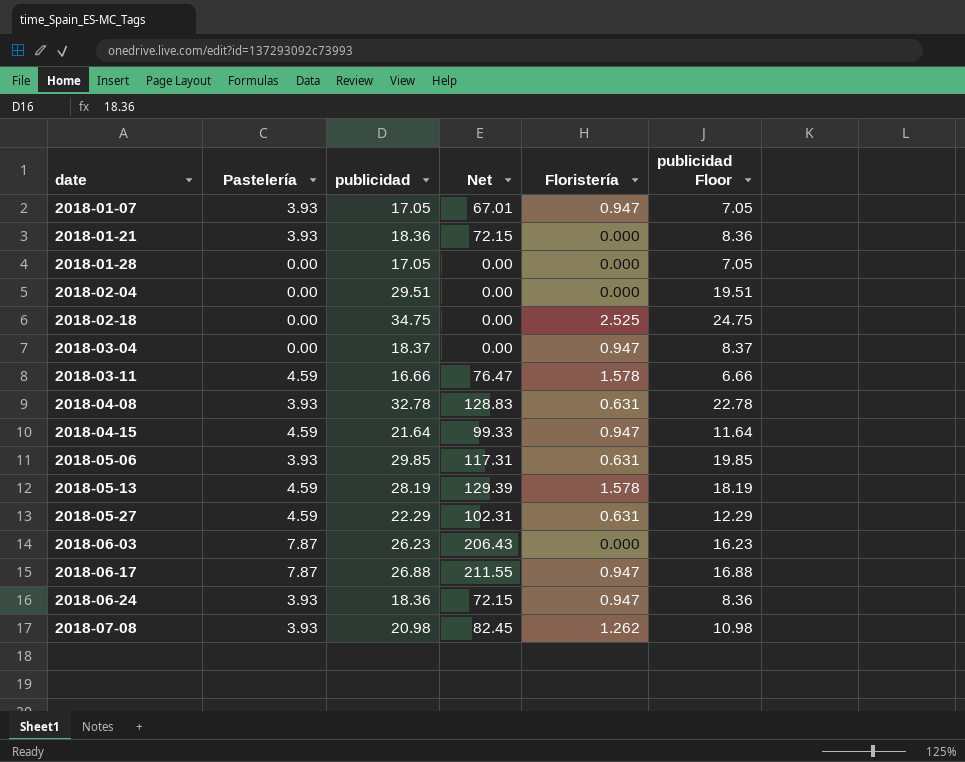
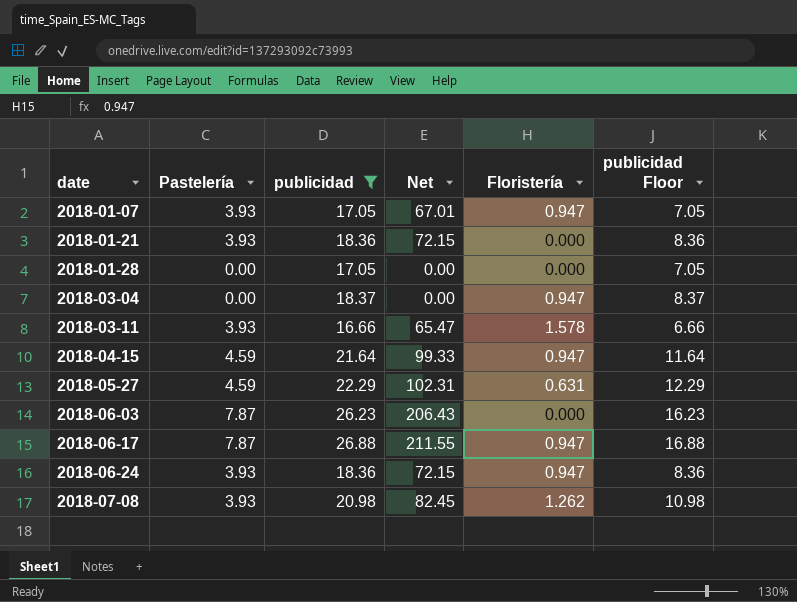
filter: none -> publicidad <= 26.88
2018-03-11 | Pastelería: 4.59 -> 3.93
2018-03-11 | Net: 76.47 -> 65.47

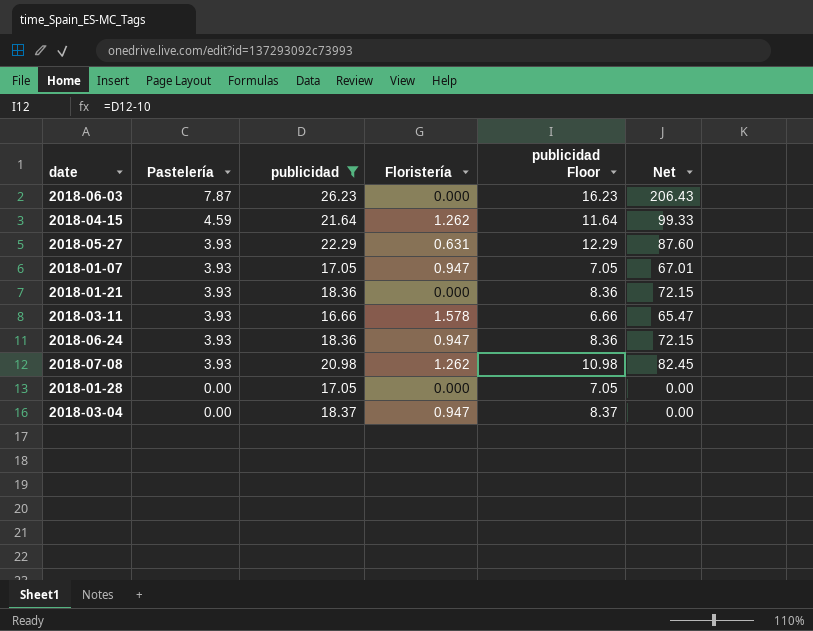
row order: date ascending -> Pastelería descending
column Net | position: 4 -> 6
row 2018-06-17: 7.87 | 26.88 | 211.55 | 0.947 | 16.88 -> none
2018-04-15 | Floristería: 0.947 -> 1.262
2018-05-27 | Pastelería: 4.59 -> 3.93
2018-05-27 | Net: 102.31 -> 87.60

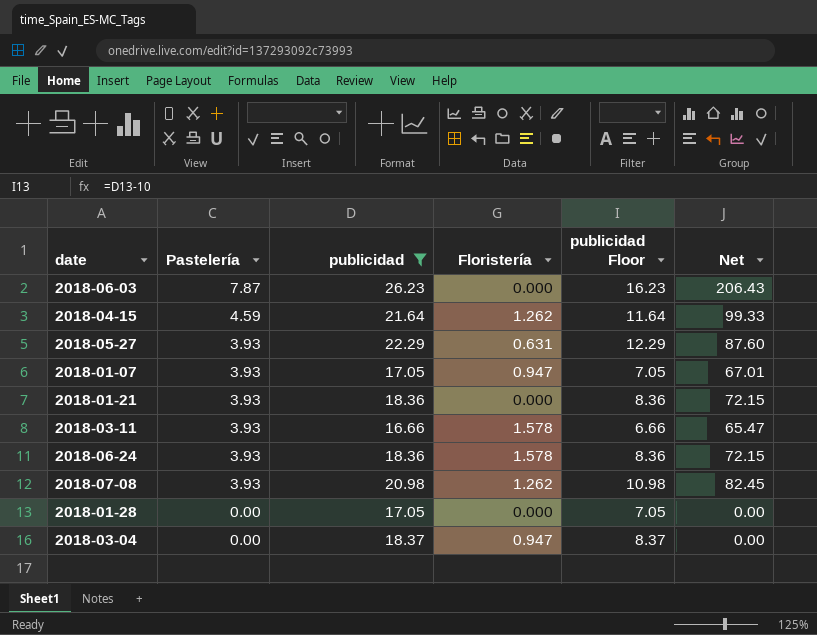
2018-06-24 | Floristería: 0.947 -> 1.578

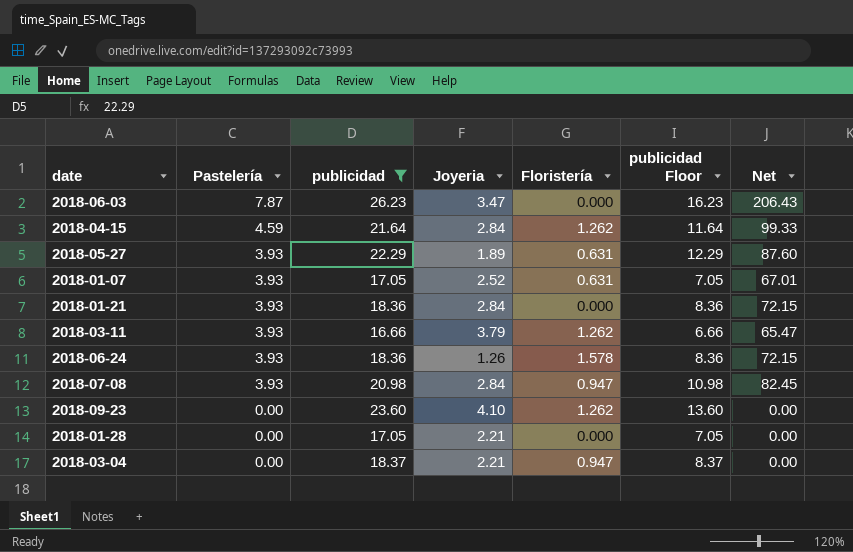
column Joyeria | position: none -> 4
2018-01-07 | Floristería: 0.947 -> 0.631
2018-03-11 | Floristería: 1.578 -> 1.262
2018-07-08 | Floristería: 1.262 -> 0.947
row 2018-09-23: none -> 0.00 | 23.60 | 4.10 | 1.262 | 13.60 | 0.00

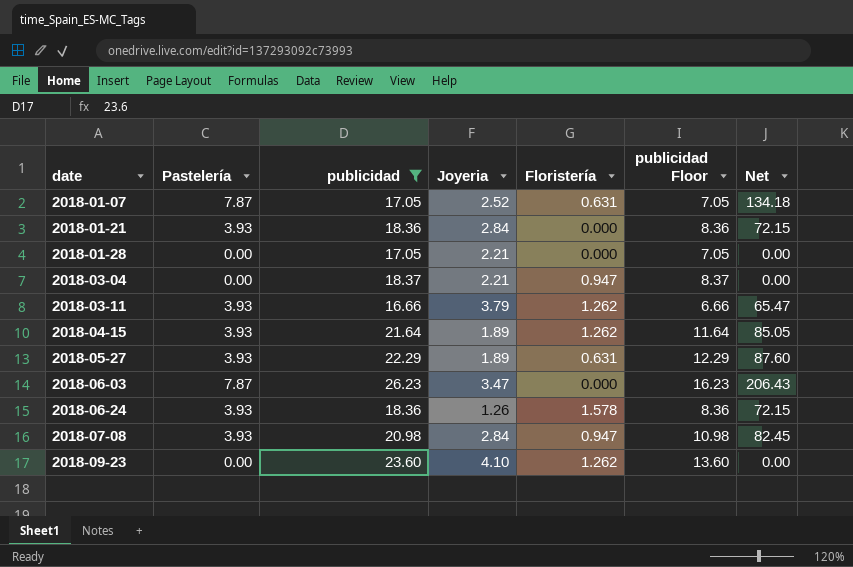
row order: Pastelería descending -> date ascending
2018-01-07 | Pastelería: 3.93 -> 7.87
2018-01-07 | Net: 67.01 -> 134.18
2018-04-15 | Pastelería: 4.59 -> 3.93
2018-04-15 | Joyeria: 2.84 -> 1.89
2018-04-15 | Net: 99.33 -> 85.05

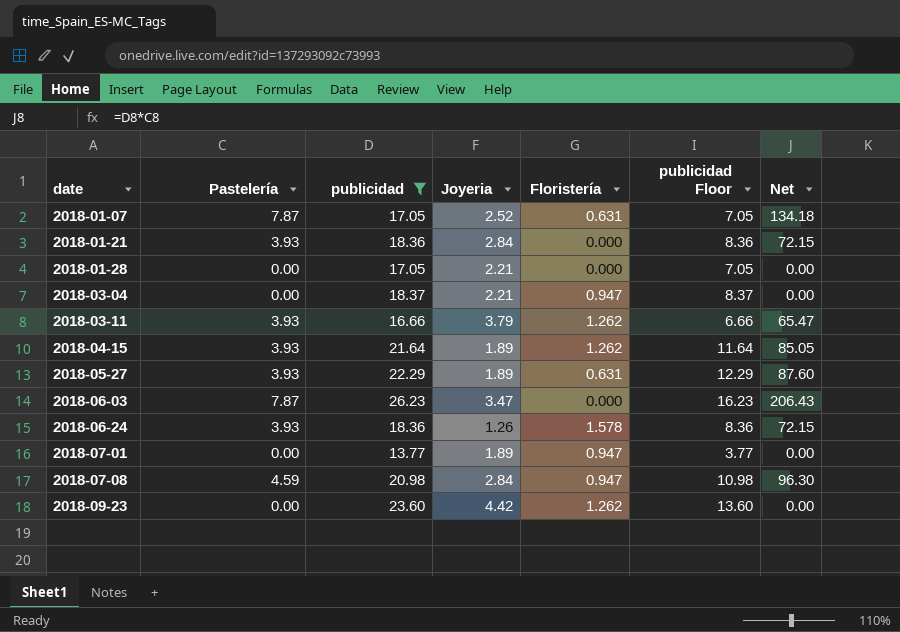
row 2018-07-01: none -> 0.00 | 13.77 | 1.89 | 0.947 | 3.77 | 0.00
2018-07-08 | Pastelería: 3.93 -> 4.59
2018-07-08 | Net: 82.45 -> 96.30
2018-09-23 | Joyeria: 4.10 -> 4.42

